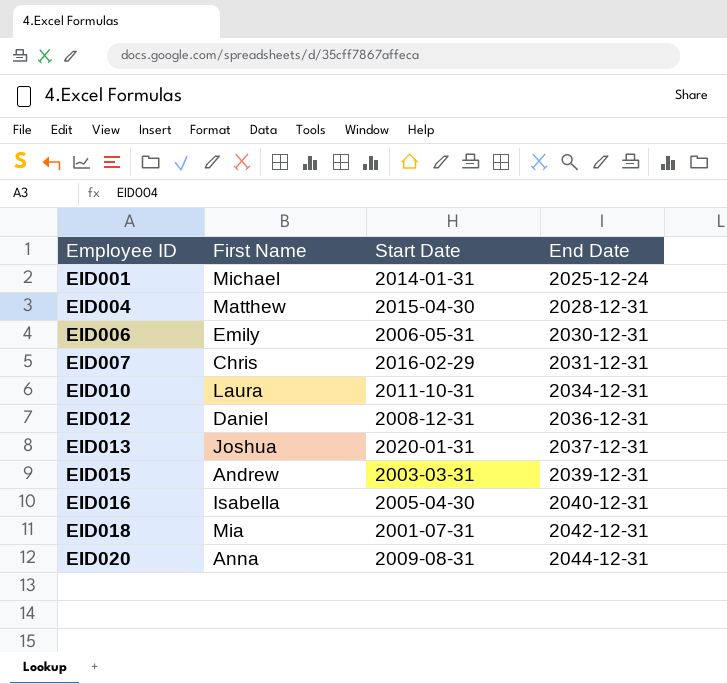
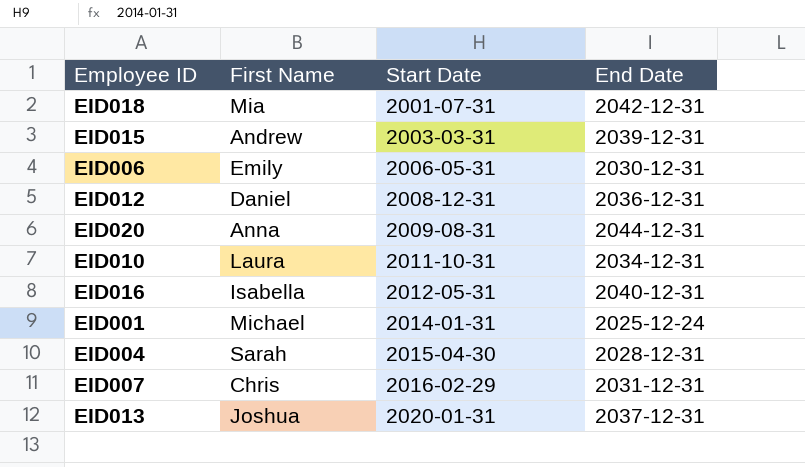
row order: Employee ID ascending -> Start Date ascending
EID016 | Start Date: 2005-04-30 -> 2012-05-31
EID004 | First Name: Matthew -> Sarah

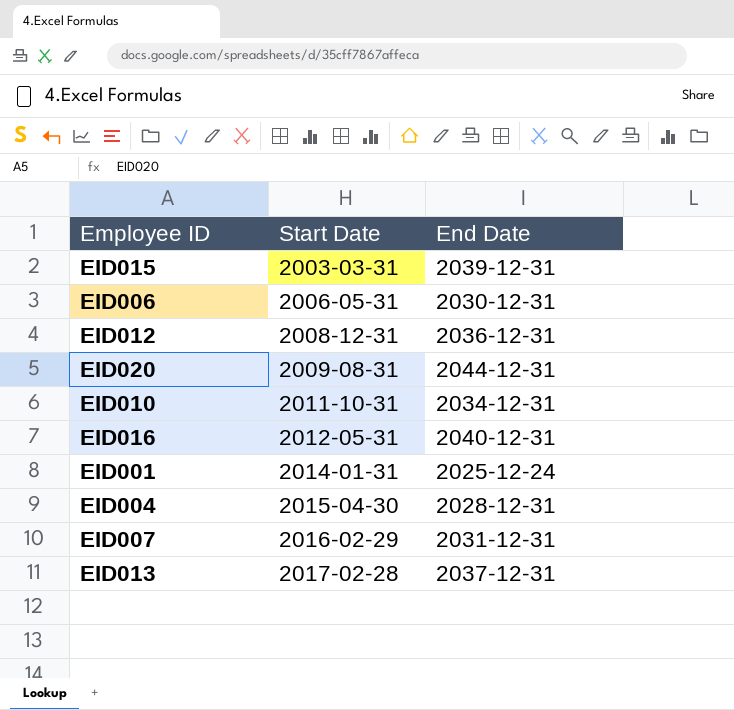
column First Name | position: 2 -> none
row EID018: Mia | 2001-07-31 | 2042-12-31 -> none
EID013 | Start Date: 2020-01-31 -> 2017-02-28

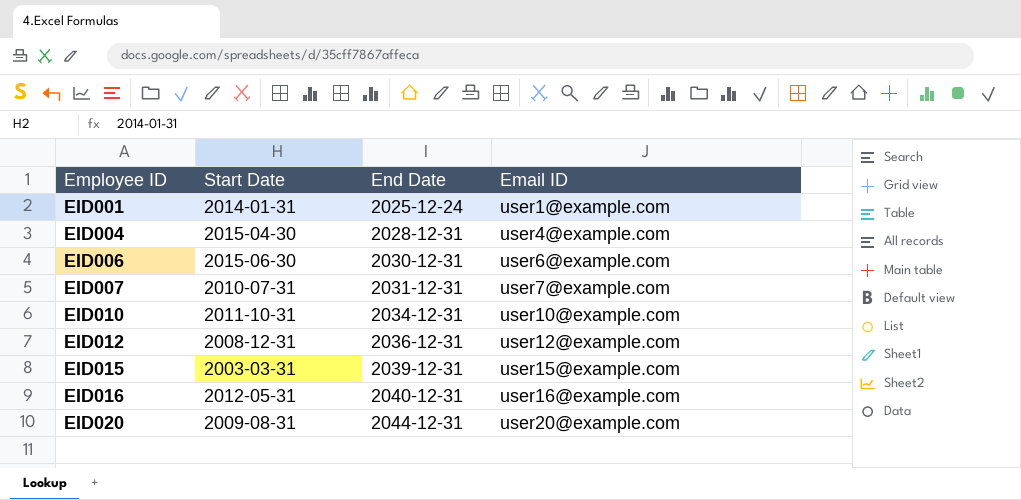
row order: Start Date ascending -> Employee ID ascending
column Email ID | position: none -> 4
row EID013: 2017-02-28 | 2037-12-31 -> none
EID006 | Start Date: 2006-05-31 -> 2015-06-30
EID007 | Start Date: 2016-02-29 -> 2010-07-31

